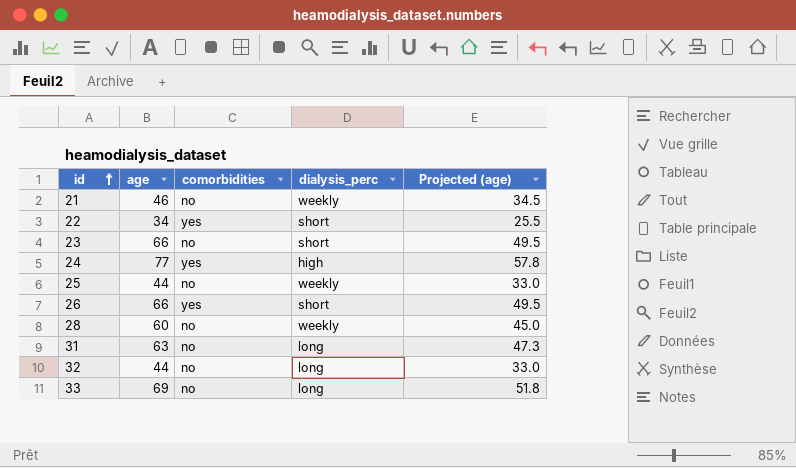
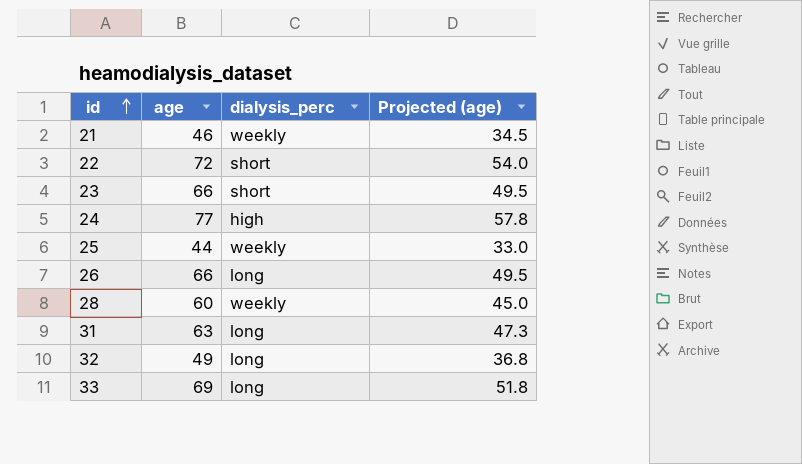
column comorbidities | position: 3 -> none
22 | age: 34 -> 72
22 | Projected (age): 25.5 -> 54.0
26 | dialysis_perc: short -> long
32 | age: 44 -> 49
32 | Projected (age): 33.0 -> 36.8

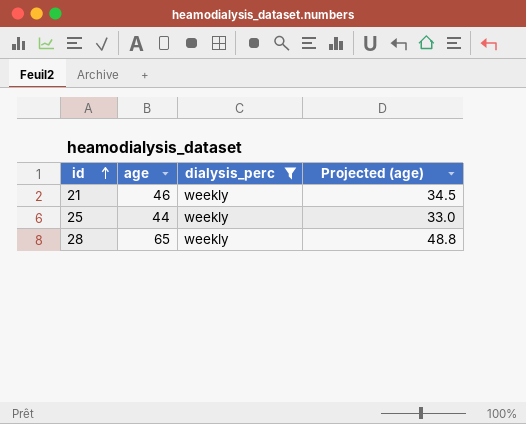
filter: none -> dialysis_perc = weekly
28 | age: 60 -> 65
28 | Projected (age): 45.0 -> 48.8

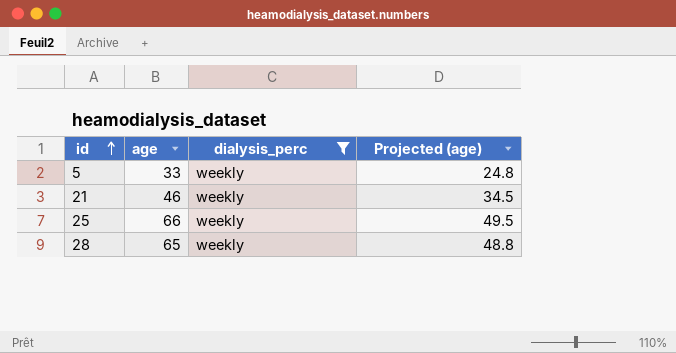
row 5: none -> 33 | weekly | 24.8
25 | age: 44 -> 66
25 | Projected (age): 33.0 -> 49.5

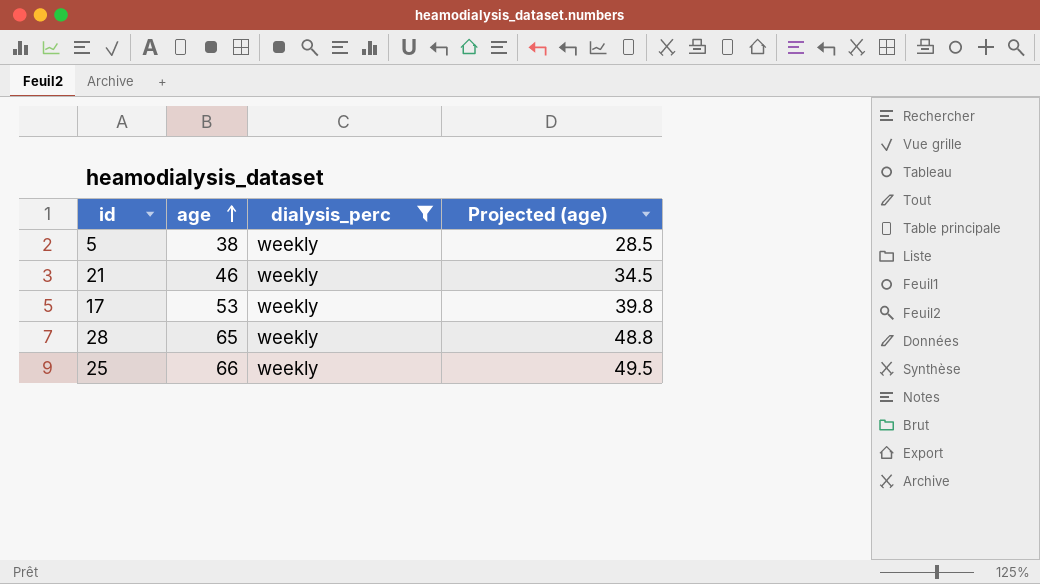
row order: id ascending -> age ascending
5 | age: 33 -> 38
5 | Projected (age): 24.8 -> 28.5
row 17: none -> 53 | weekly | 39.8

